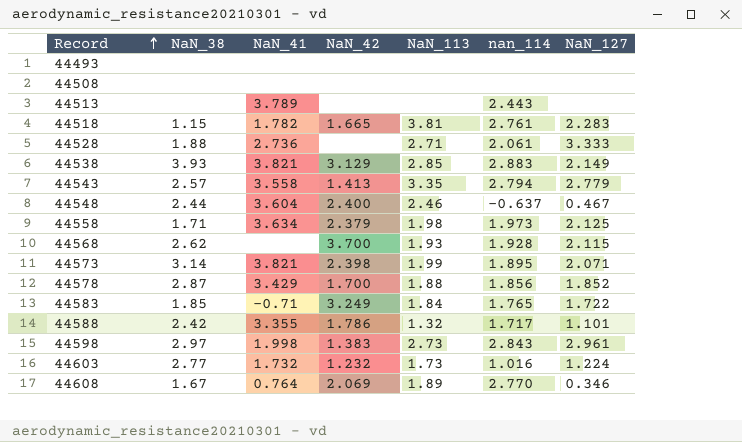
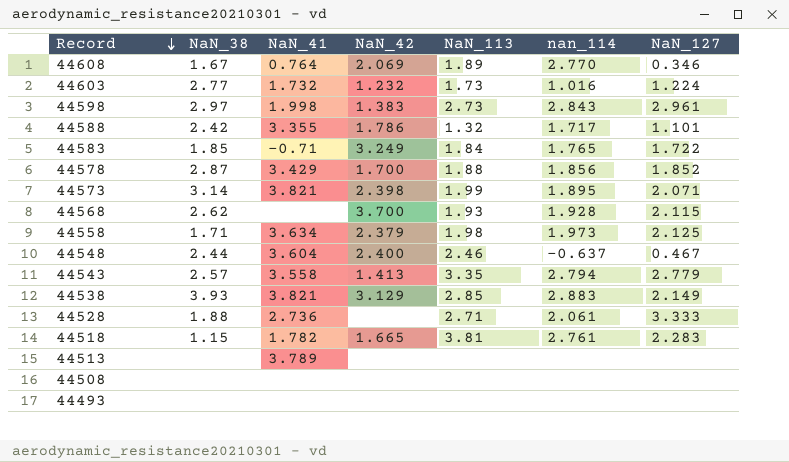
row order: Record ascending -> Record descending
44513 | nan_114: 2.443 -> none

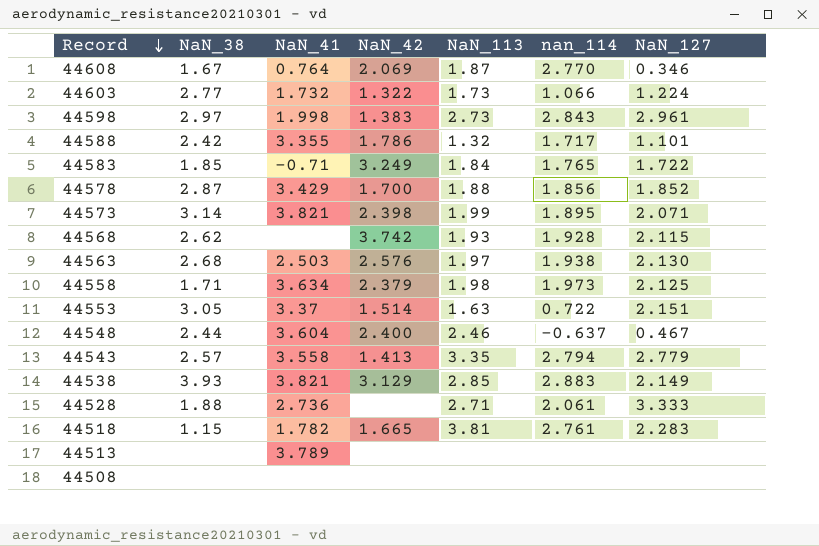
row 44493: none | none | none | none | none | none -> none
44608 | NaN_113: 1.89 -> 1.87
44603 | NaN_42: 1.232 -> 1.322
44603 | nan_114: 1.016 -> 1.066
44568 | NaN_42: 3.700 -> 3.742
row 44563: none -> 2.68 | 2.503 | 2.576 | 1.97 | 1.938 | 2.130
row 44553: none -> 3.05 | 3.37 | 1.514 | 1.63 | 0.722 | 2.151

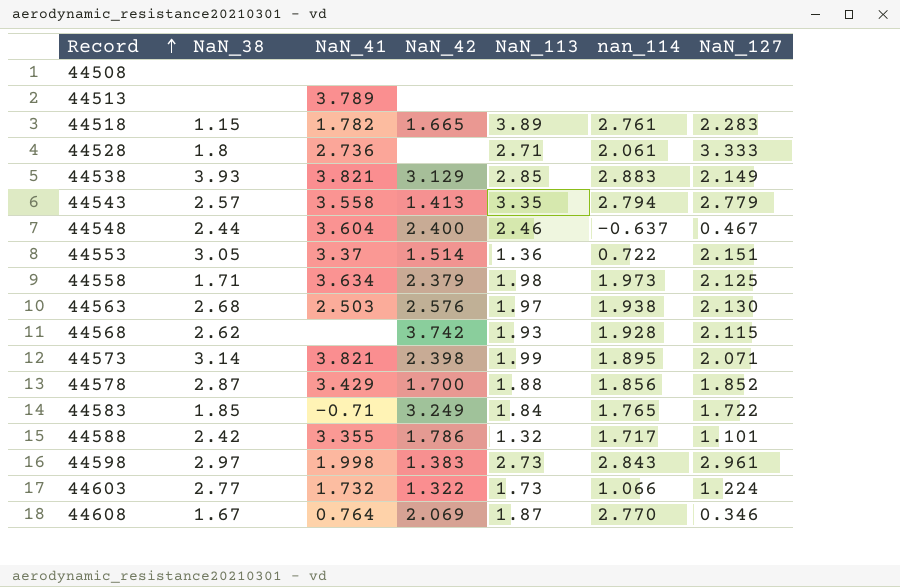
row order: Record descending -> Record ascending
44518 | NaN_113: 3.81 -> 3.89
44528 | NaN_38: 1.88 -> 1.8
44553 | NaN_113: 1.63 -> 1.36

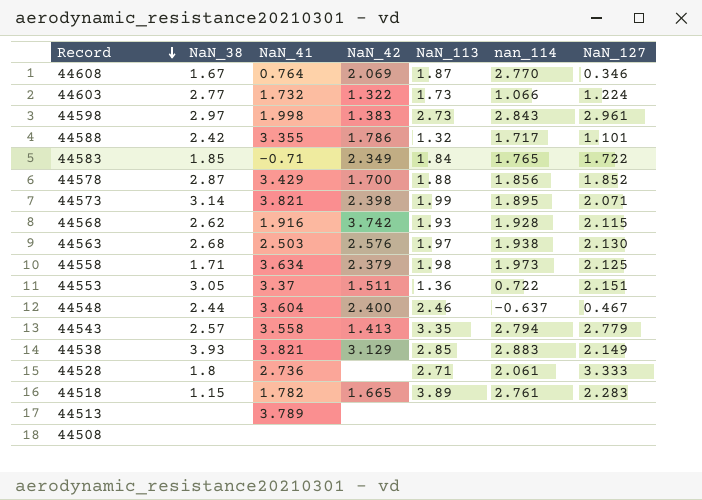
row order: Record ascending -> Record descending
44583 | NaN_42: 3.249 -> 2.349
44568 | NaN_41: none -> 1.916
44553 | NaN_42: 1.514 -> 1.511

